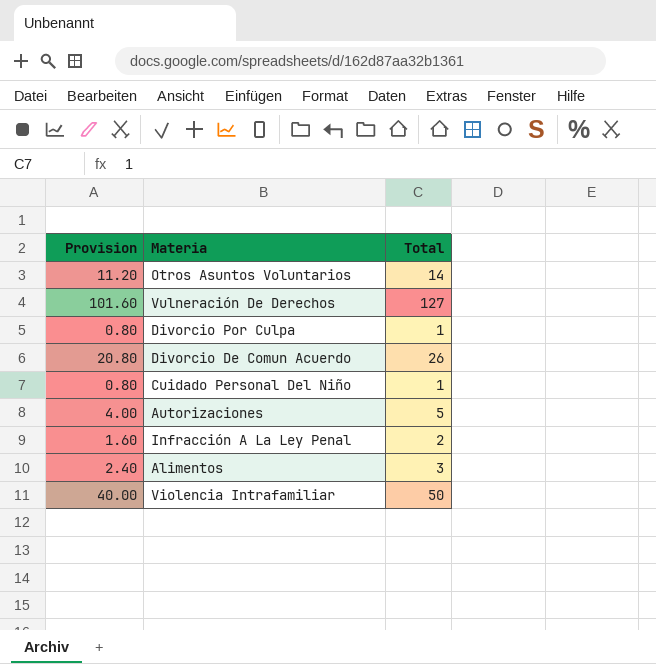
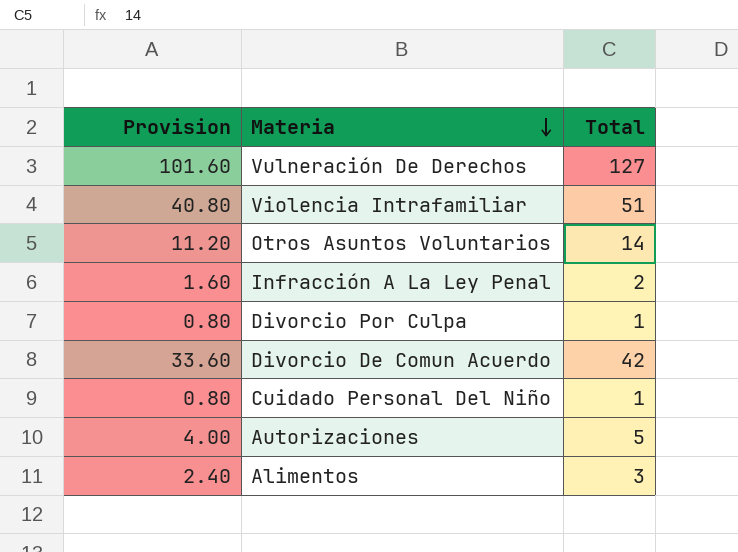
row order: none -> Materia descending
Violencia Intrafamiliar | Provision: 40.00 -> 40.80
Violencia Intrafamiliar | Total: 50 -> 51
Divorcio De Comun Acuerdo | Provision: 20.80 -> 33.60
Divorcio De Comun Acuerdo | Total: 26 -> 42

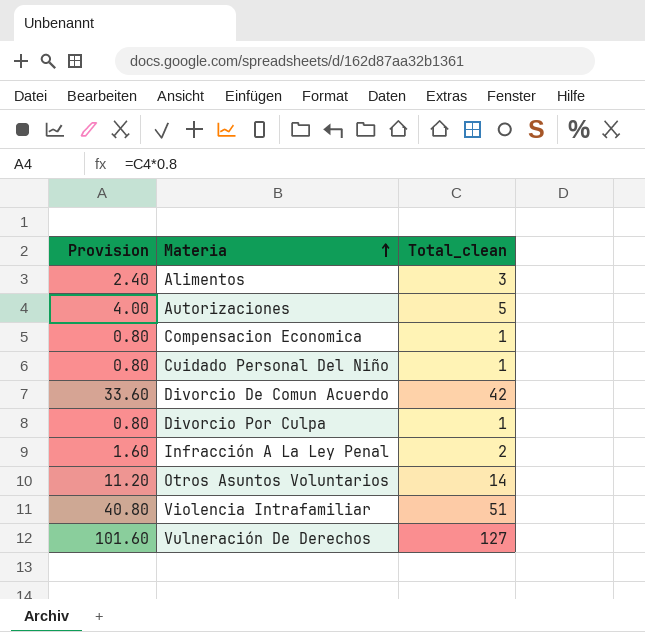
row order: Materia descending -> Materia ascending
column name: Total -> Total_clean
row Compensacion Economica: none -> 0.80 | 1

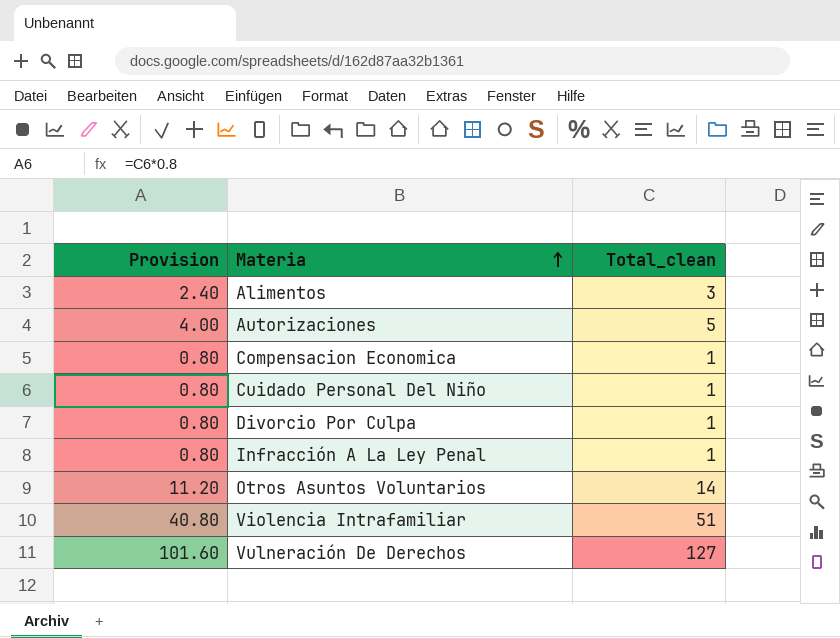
row Divorcio De Comun Acuerdo: 33.60 | 42 -> none
Infracción A La Ley Penal | Provision: 1.60 -> 0.80
Infracción A La Ley Penal | Total_clean: 2 -> 1

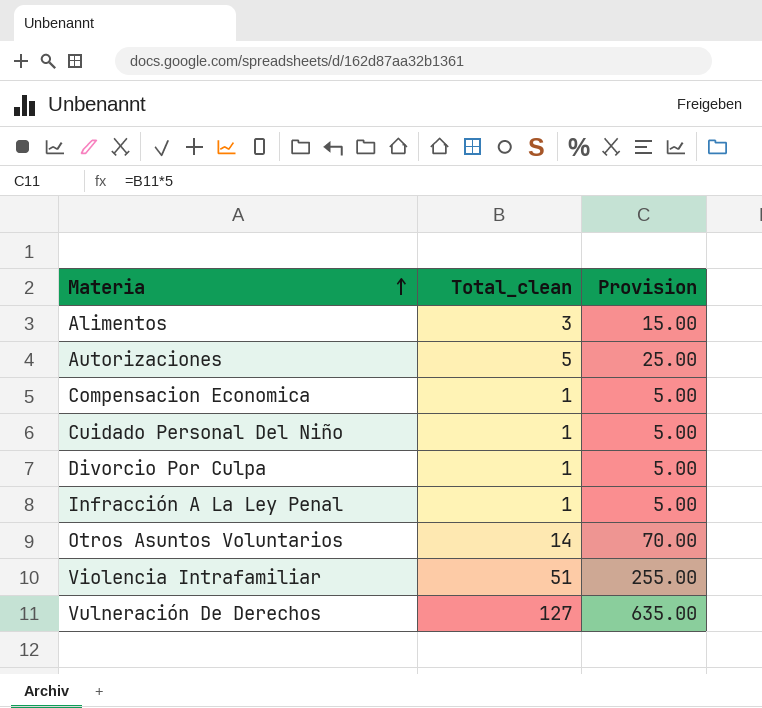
column Provision | formula: [Total_clean] * 0.8 -> [Total_clean] * 5
column Provision | position: 1 -> 3

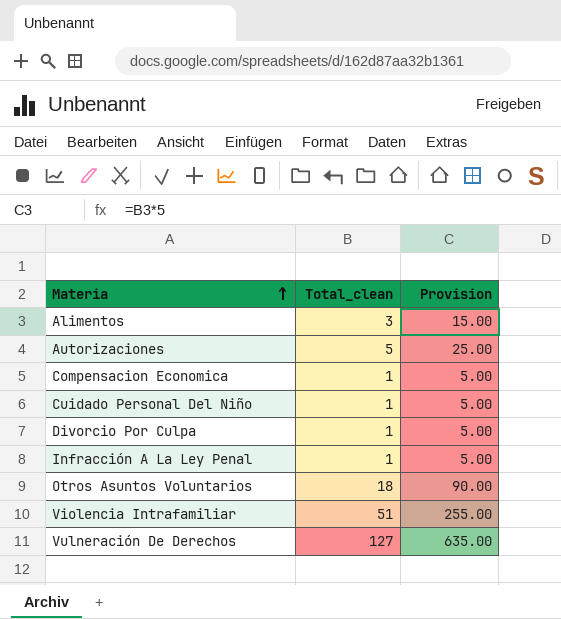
Otros Asuntos Voluntarios | Total_clean: 14 -> 18
Otros Asuntos Voluntarios | Provision: 70.00 -> 90.00

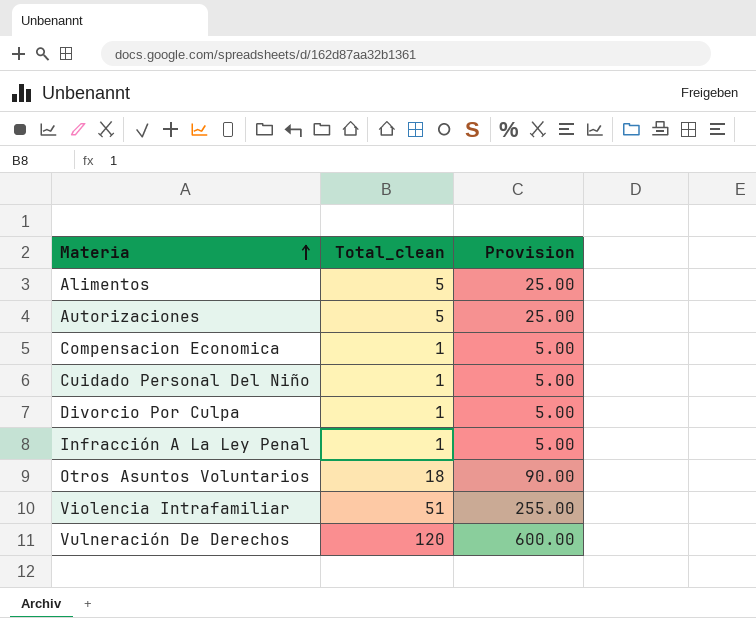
Alimentos | Total_clean: 3 -> 5
Alimentos | Provision: 15.00 -> 25.00
Vulneración De Derechos | Total_clean: 127 -> 120
Vulneración De Derechos | Provision: 635.00 -> 600.00

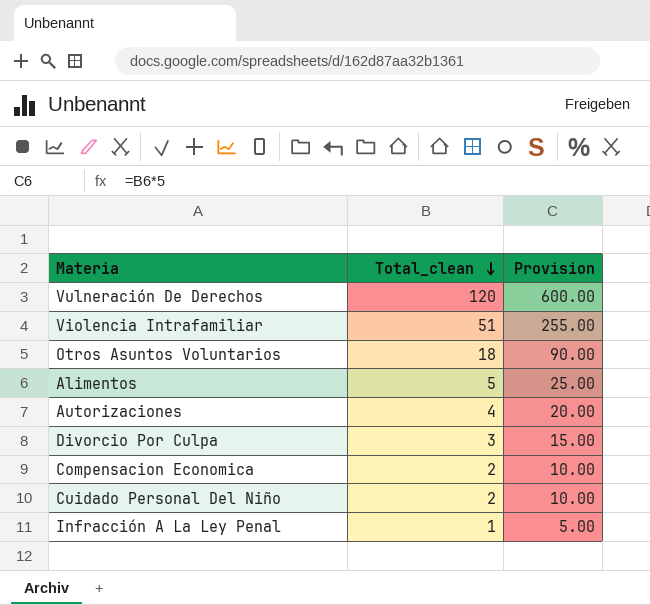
row order: Materia ascending -> Total_clean descending
Autorizaciones | Total_clean: 5 -> 4
Autorizaciones | Provision: 25.00 -> 20.00
Divorcio Por Culpa | Total_clean: 1 -> 3
Divorcio Por Culpa | Provision: 5.00 -> 15.00
Compensacion Economica | Total_clean: 1 -> 2
Compensacion Economica | Provision: 5.00 -> 10.00
Cuidado Personal Del Niño | Total_clean: 1 -> 2
Cuidado Personal Del Niño | Provision: 5.00 -> 10.00

